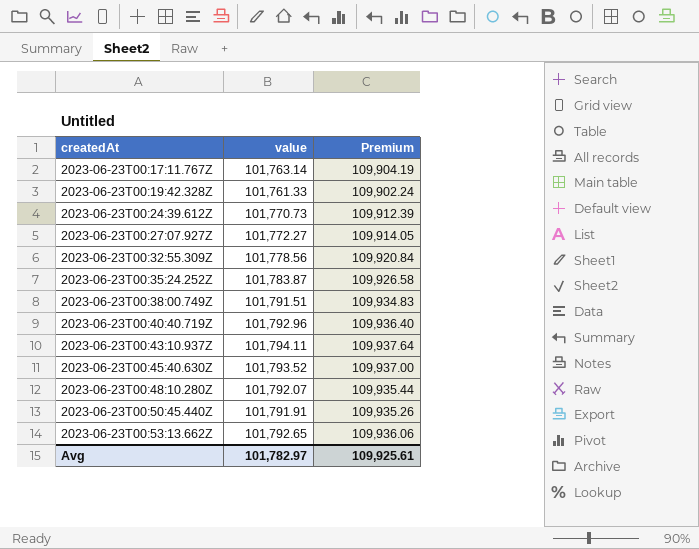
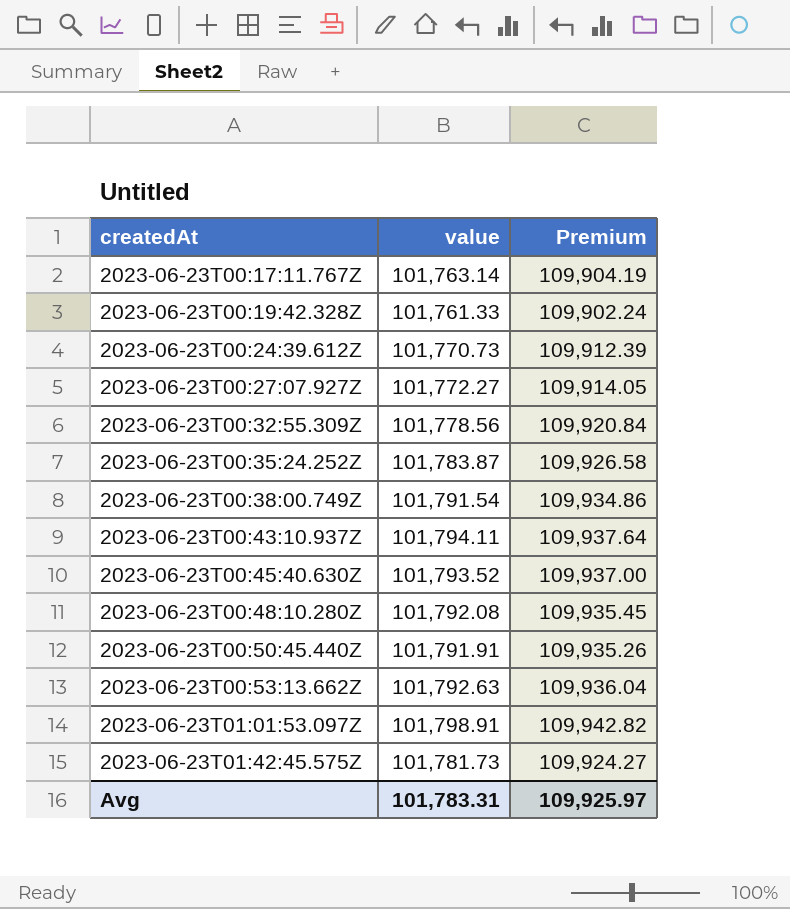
row 2023-06-23T00:40:40.719Z: 101,792.96 | 109,936.40 -> none
2023-06-23T00:38:00.749Z | value: 101,791.51 -> 101,791.54
2023-06-23T00:38:00.749Z | Premium: 109,934.83 -> 109,934.86
2023-06-23T00:48:10.280Z | value: 101,792.07 -> 101,792.08
2023-06-23T00:48:10.280Z | Premium: 109,935.44 -> 109,935.45
2023-06-23T00:53:13.662Z | value: 101,792.65 -> 101,792.63
2023-06-23T00:53:13.662Z | Premium: 109,936.06 -> 109,936.04
row 2023-06-23T01:01:53.097Z: none -> 101,798.91 | 109,942.82
row 2023-06-23T01:42:45.575Z: none -> 101,781.73 | 109,924.27
Avg | value: 101,782.97 -> 101,783.31
Avg | Premium: 109,925.61 -> 109,925.97

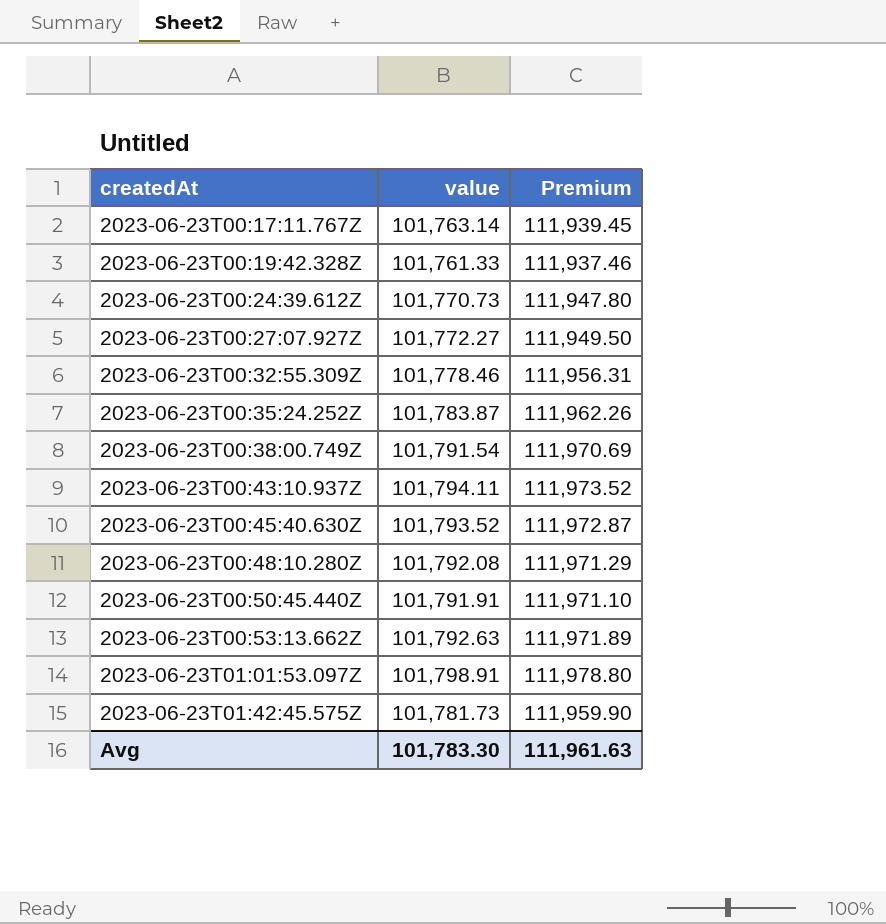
column Premium | formula: [value] * 1.08 -> [value] * 1.1
2023-06-23T00:32:55.309Z | value: 101,778.56 -> 101,778.46
Avg | value: 101,783.31 -> 101,783.30
Avg | Premium: 109,925.97 -> 111,961.63

